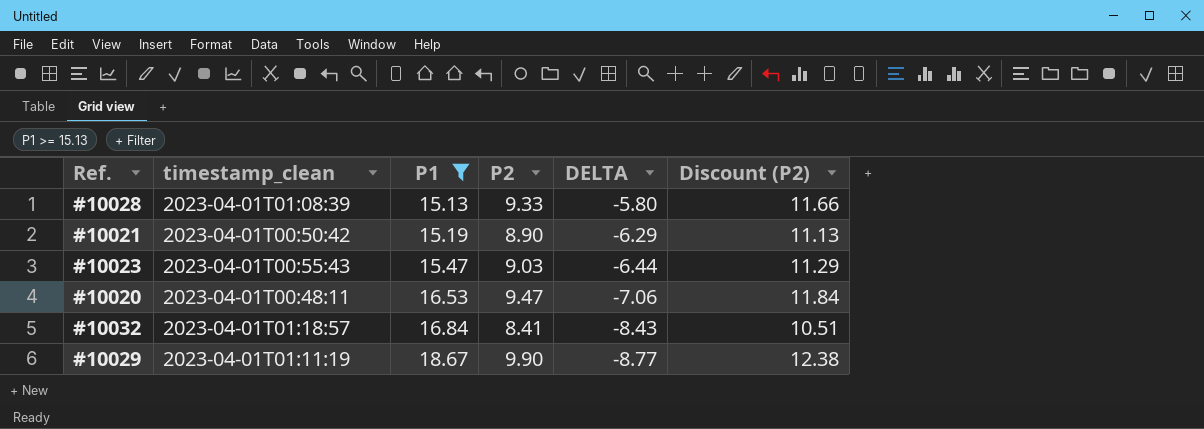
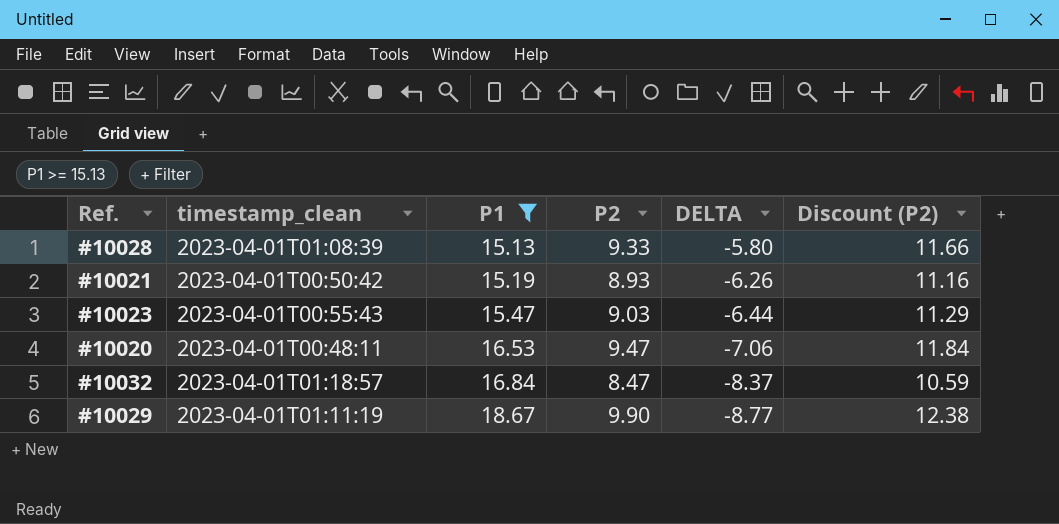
#10021 | P2: 8.90 -> 8.93
#10021 | DELTA: -6.29 -> -6.26
#10021 | Discount (P2): 11.13 -> 11.16
#10032 | P2: 8.41 -> 8.47
#10032 | DELTA: -8.43 -> -8.37
#10032 | Discount (P2): 10.51 -> 10.59

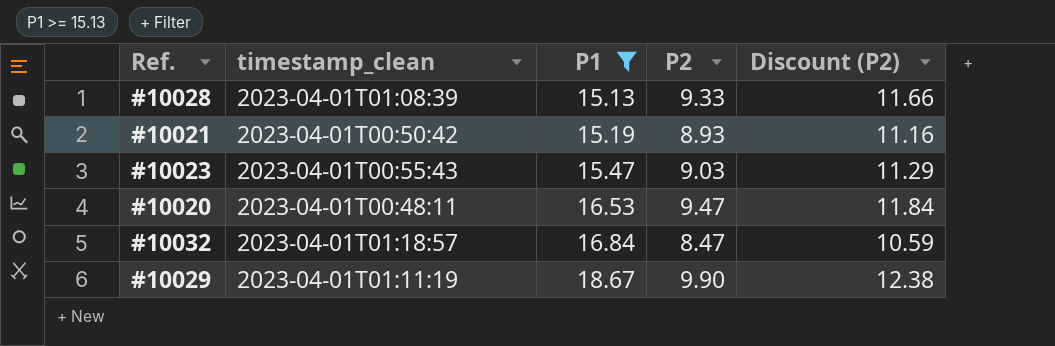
column DELTA | formula: [P2] - [P1] -> none

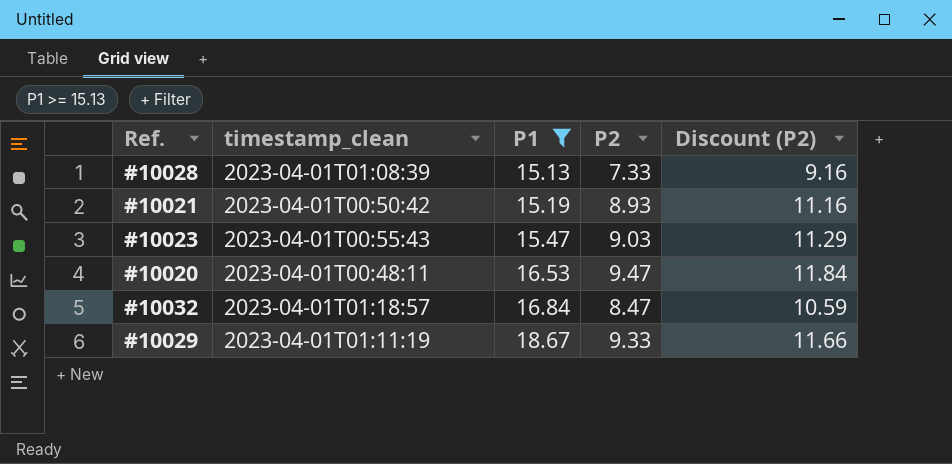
#10028 | P2: 9.33 -> 7.33
#10028 | Discount (P2): 11.66 -> 9.16
#10029 | P2: 9.90 -> 9.33
#10029 | Discount (P2): 12.38 -> 11.66

